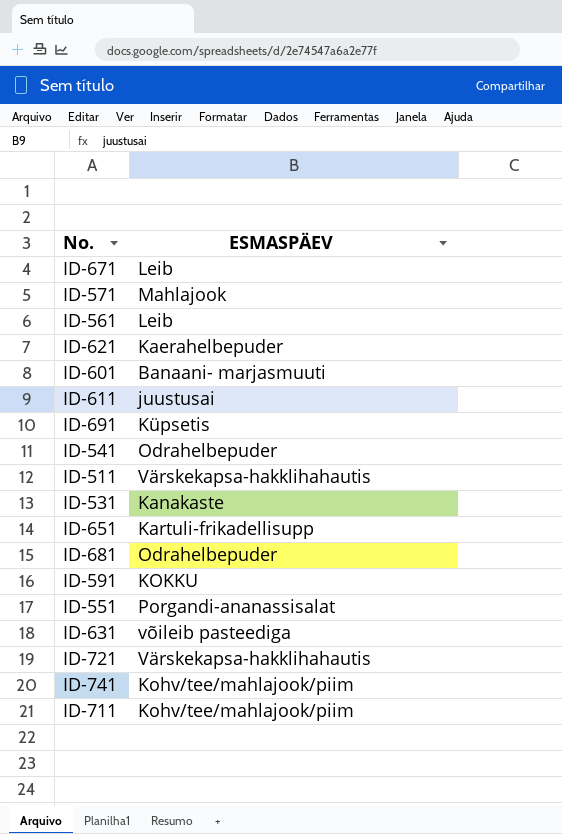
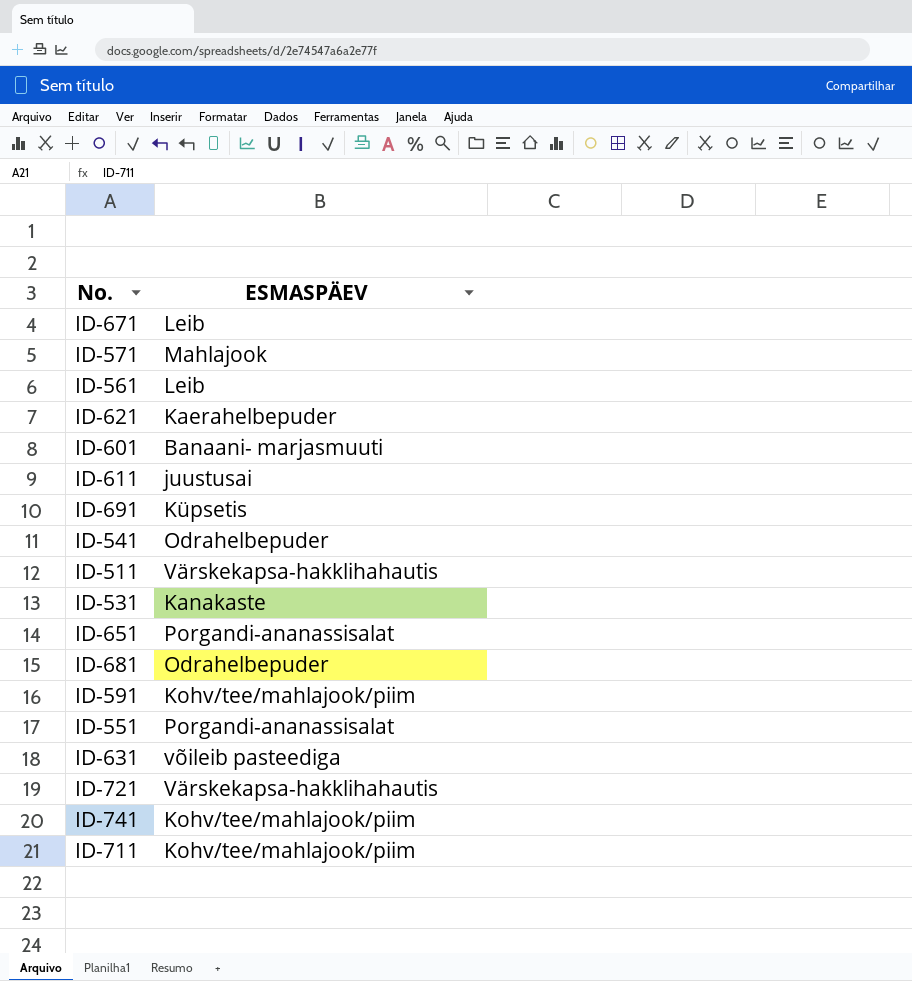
ID-651 | ESMASPÄEV: Kartuli-frikadellisupp -> Porgandi-ananassisalat
ID-591 | ESMASPÄEV: KOKKU -> Kohv/tee/mahlajook/piim

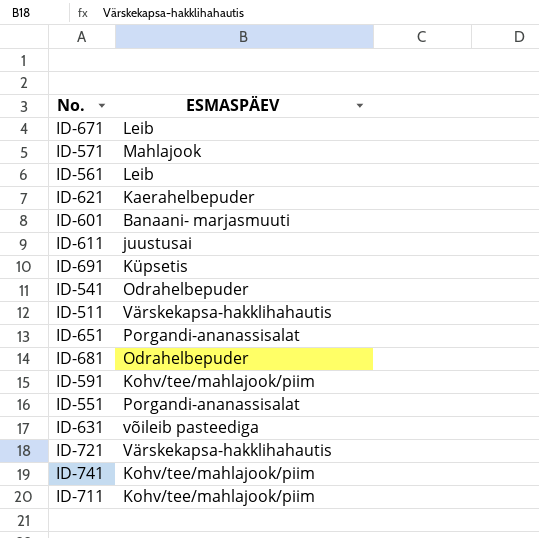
row ID-531: Kanakaste -> none

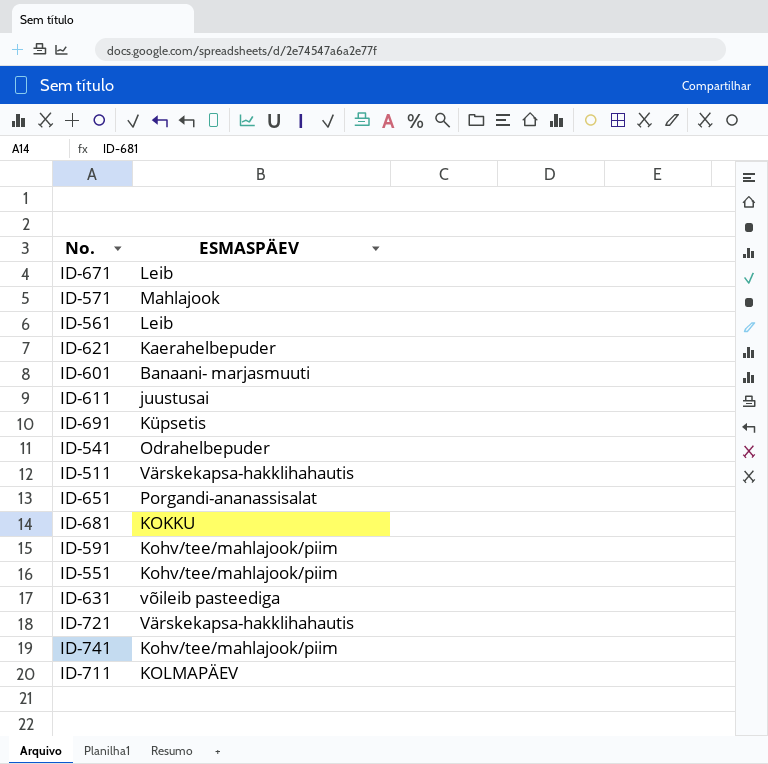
ID-681 | ESMASPÄEV: Odrahelbepuder -> KOKKU
ID-551 | ESMASPÄEV: Porgandi-ananassisalat -> Kohv/tee/mahlajook/piim
ID-711 | ESMASPÄEV: Kohv/tee/mahlajook/piim -> KOLMAPÄEV

